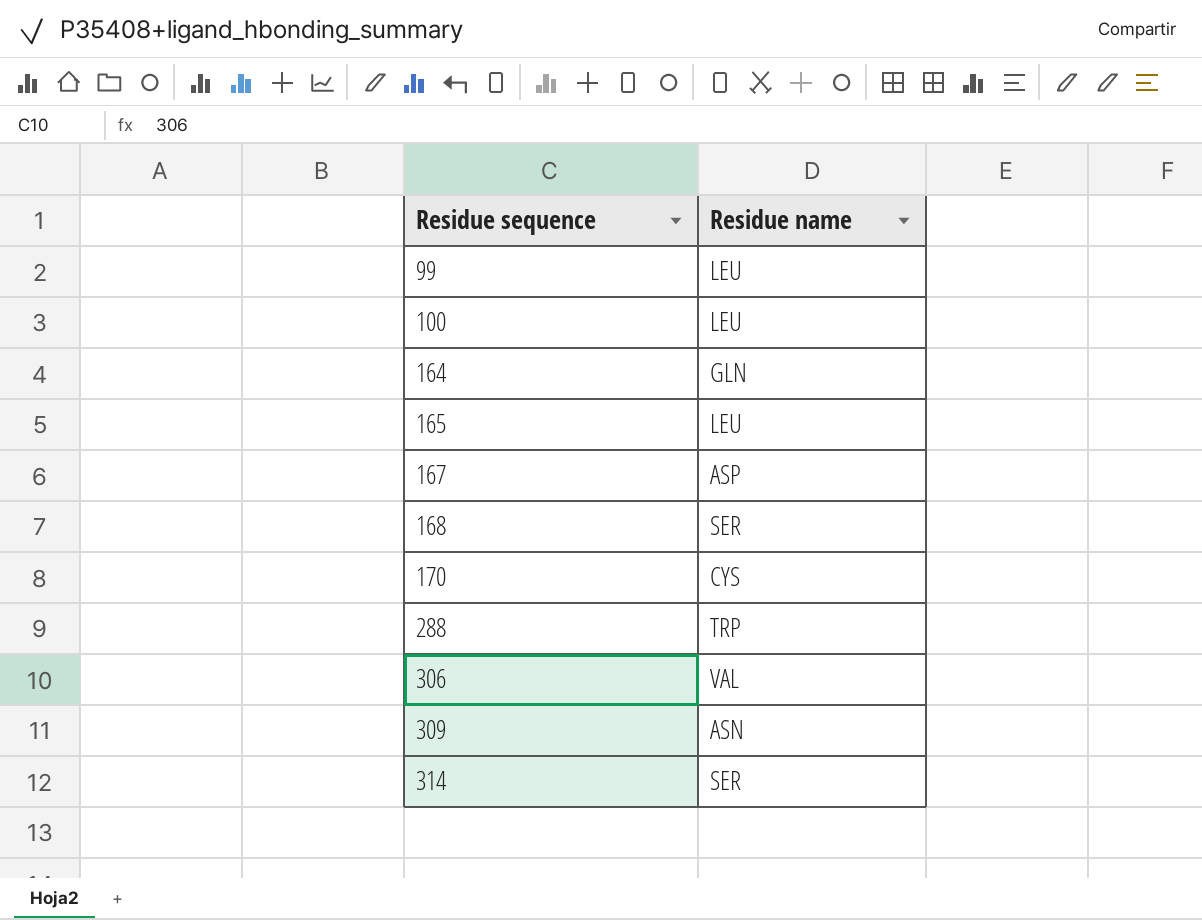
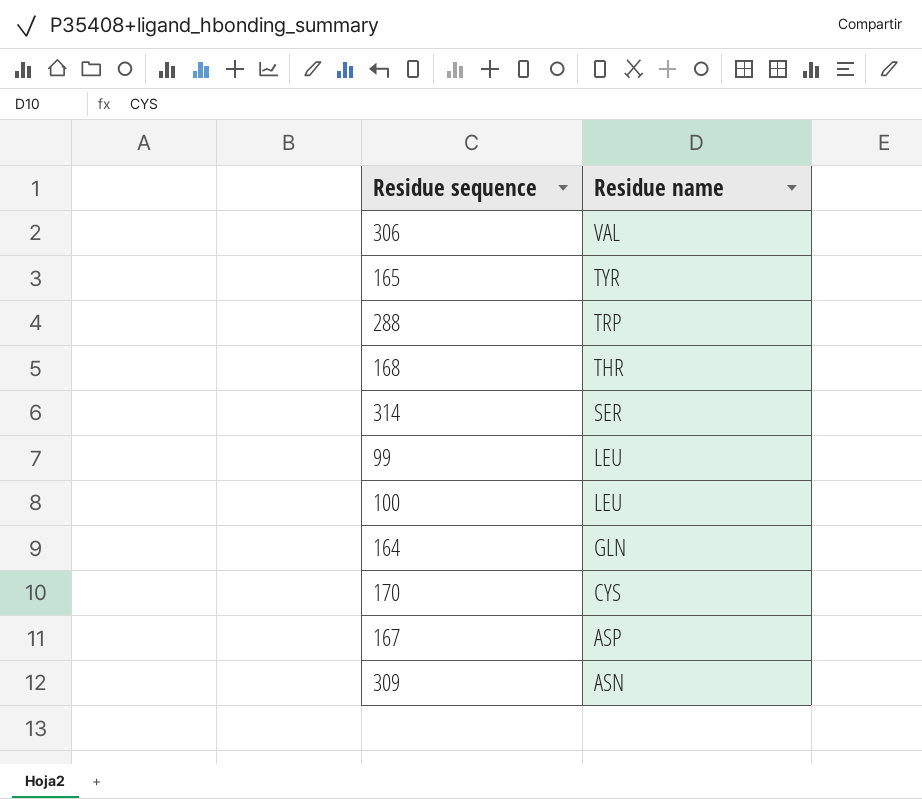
row order: Residue sequence ascending -> Residue name descending
165 | Residue name: LEU -> TYR
168 | Residue name: SER -> THR

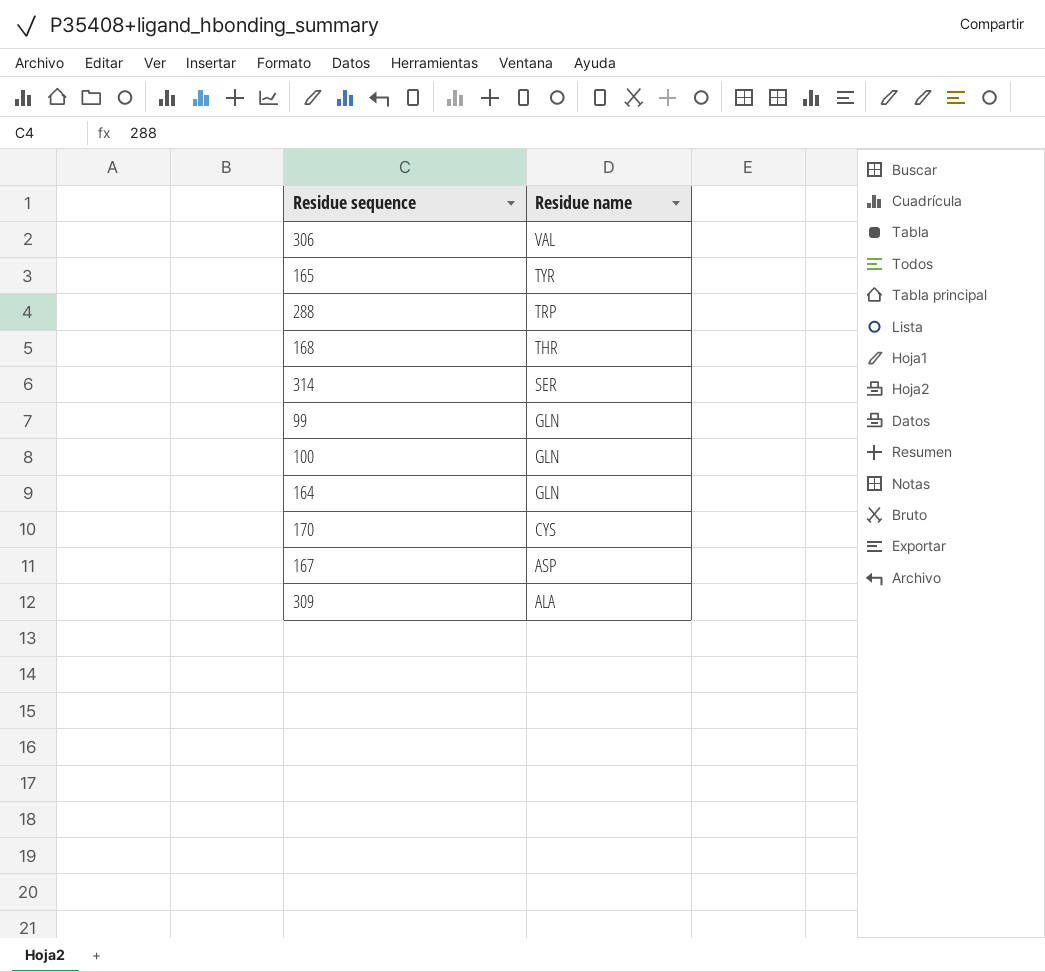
99 | Residue name: LEU -> GLN
100 | Residue name: LEU -> GLN
309 | Residue name: ASN -> ALA

